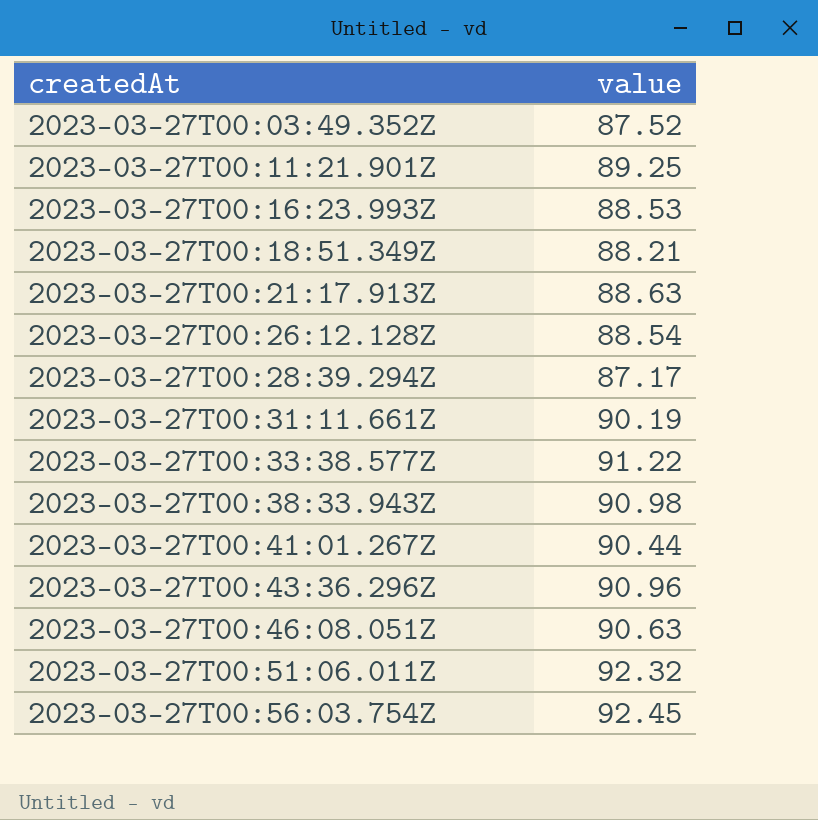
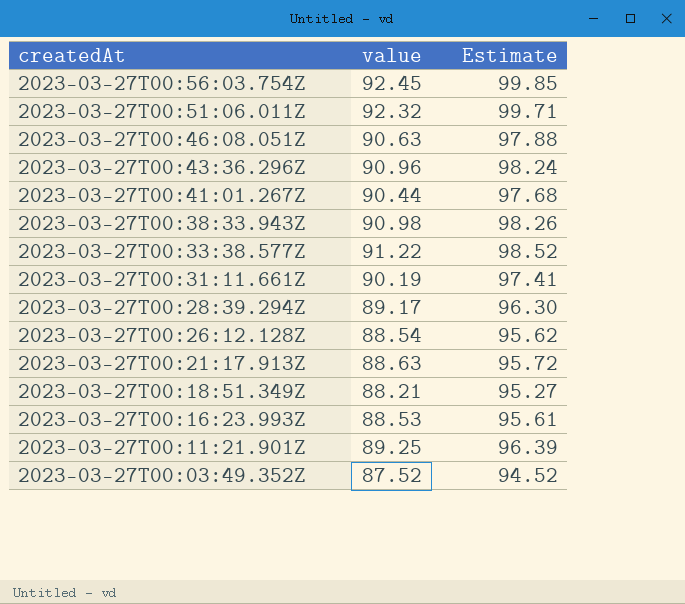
row order: createdAt ascending -> createdAt descending
column Estimate | formula: none -> [value] * 1.08
2023-03-27T00:28:39.294Z | value: 87.17 -> 89.17

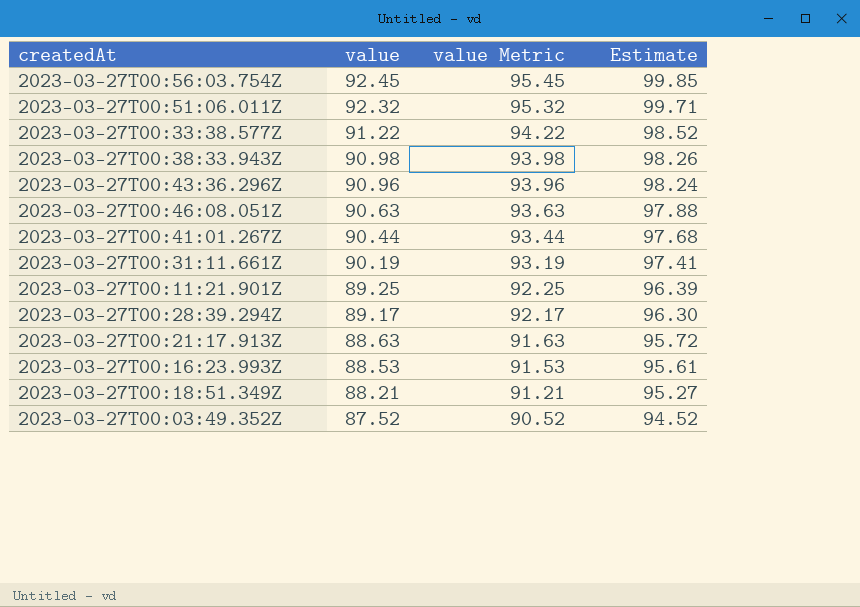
row order: createdAt descending -> value descending
column value Metric | formula: none -> [value] + 3
row 2023-03-27T00:26:12.128Z: 88.54 | 95.62 -> none

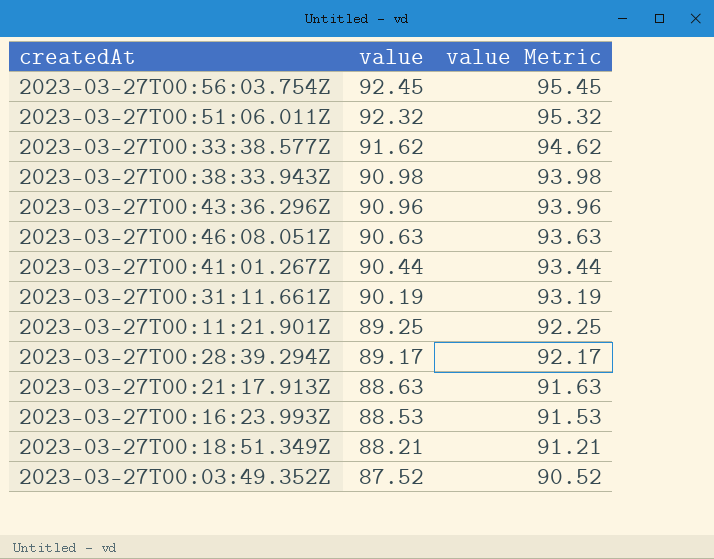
column Estimate | formula: [value] * 1.08 -> none
2023-03-27T00:33:38.577Z | value: 91.22 -> 91.62
2023-03-27T00:33:38.577Z | value Metric: 94.22 -> 94.62

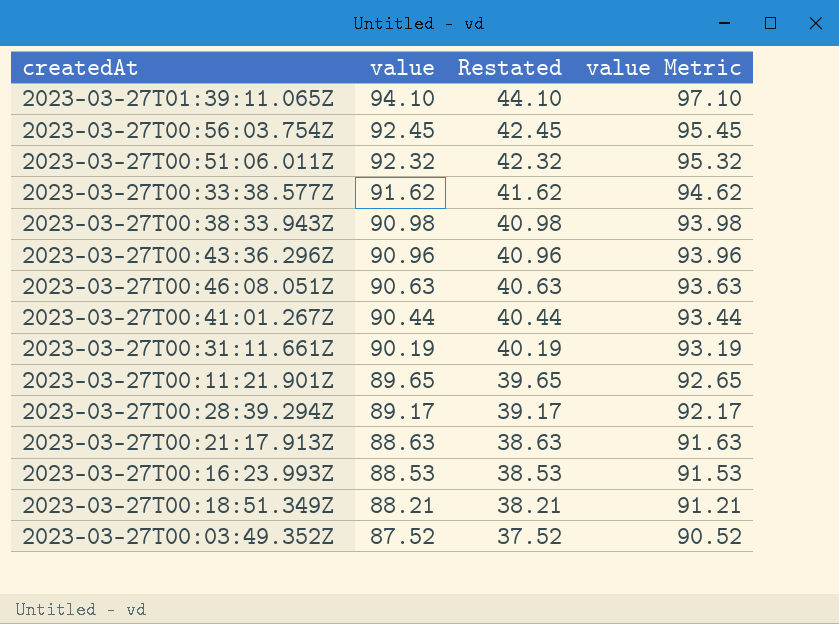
column Restated | formula: none -> [value] - 50
row 2023-03-27T01:39:11.065Z: none -> 94.10 | 44.10 | 97.10
2023-03-27T00:11:21.901Z | value: 89.25 -> 89.65
2023-03-27T00:11:21.901Z | value Metric: 92.25 -> 92.65

